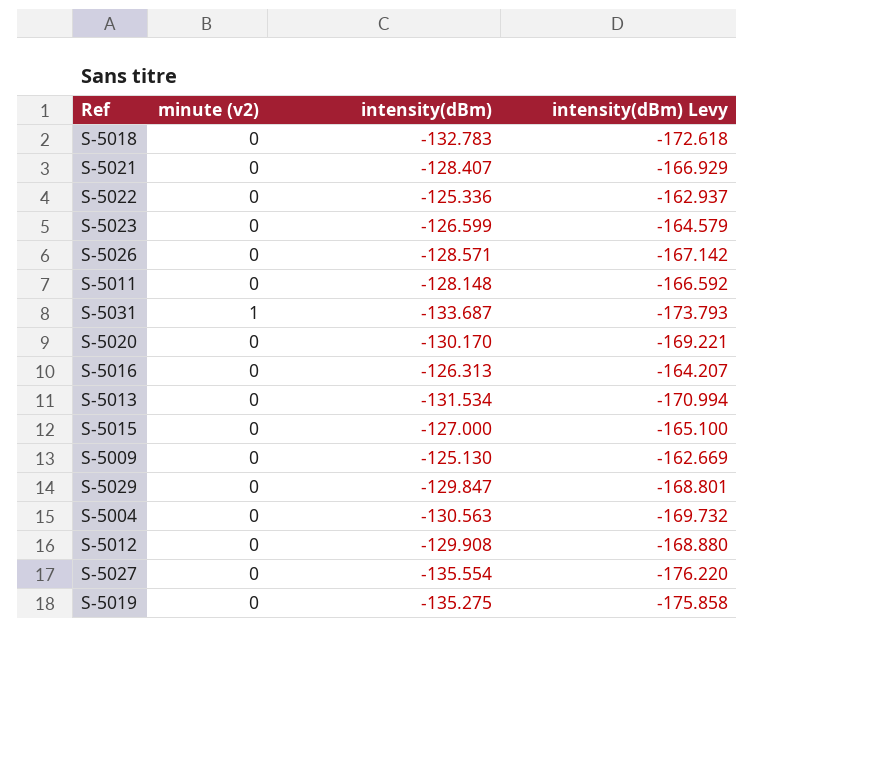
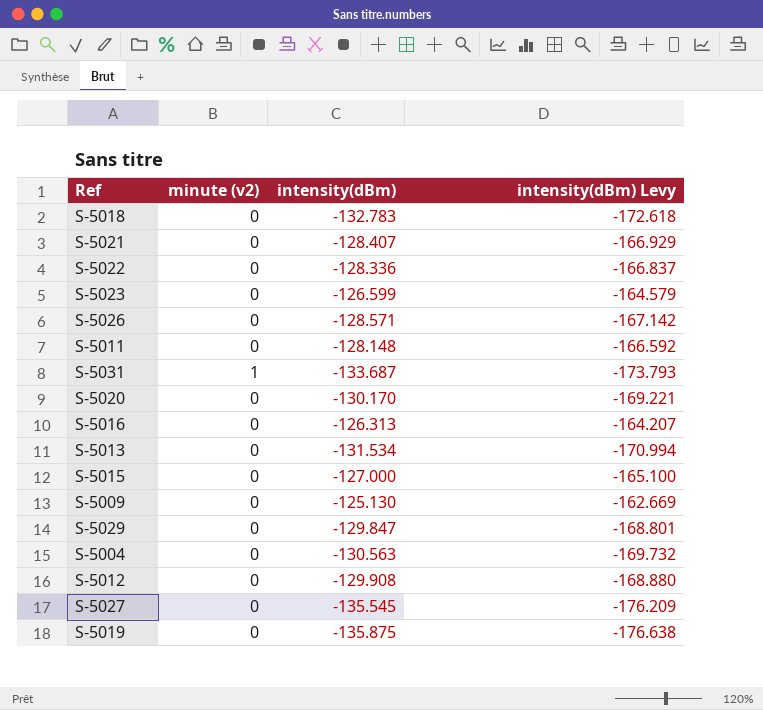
S-5022 | intensity(dBm): -125.336 -> -128.336
S-5022 | intensity(dBm) Levy: -162.937 -> -166.837
S-5027 | intensity(dBm): -135.554 -> -135.545
S-5027 | intensity(dBm) Levy: -176.220 -> -176.209
S-5019 | intensity(dBm): -135.275 -> -135.875
S-5019 | intensity(dBm) Levy: -175.858 -> -176.638

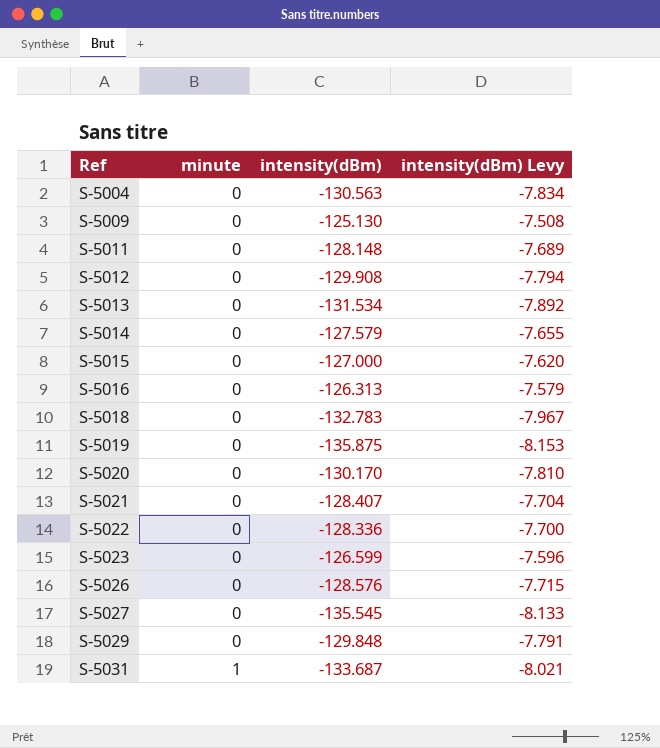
row order: none -> Ref ascending
column name: minute (v2) -> minute
column intensity(dBm) Levy | formula: [intensity(dBm)] * 1.3 -> [intensity(dBm)] * 0.06
row S-5014: none -> 0 | -127.579 | -7.655
S-5026 | intensity(dBm): -128.571 -> -128.576
S-5029 | intensity(dBm): -129.847 -> -129.848

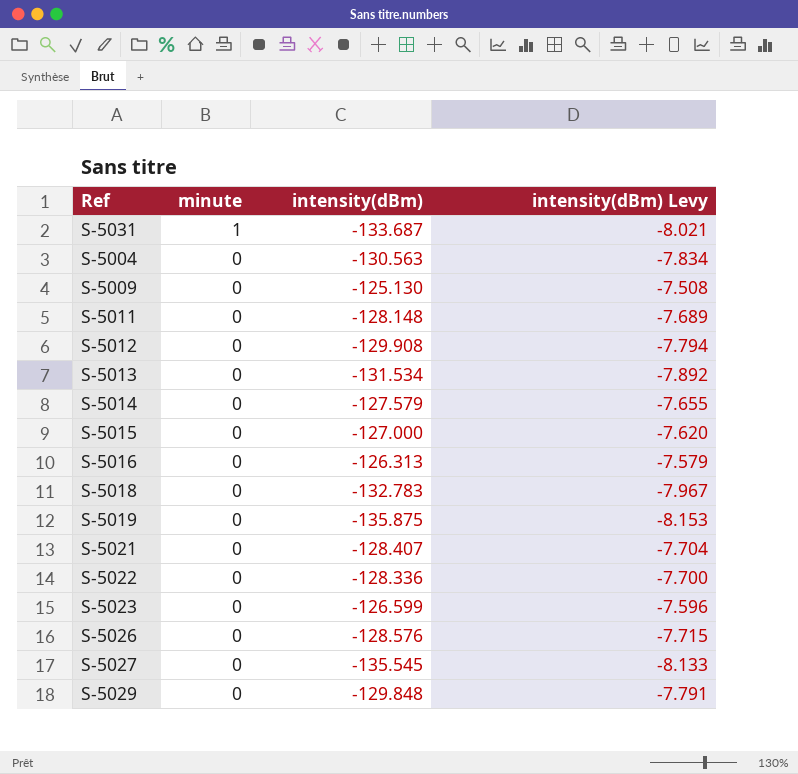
row order: Ref ascending -> minute descending
row S-5020: 0 | -130.170 | -7.810 -> none

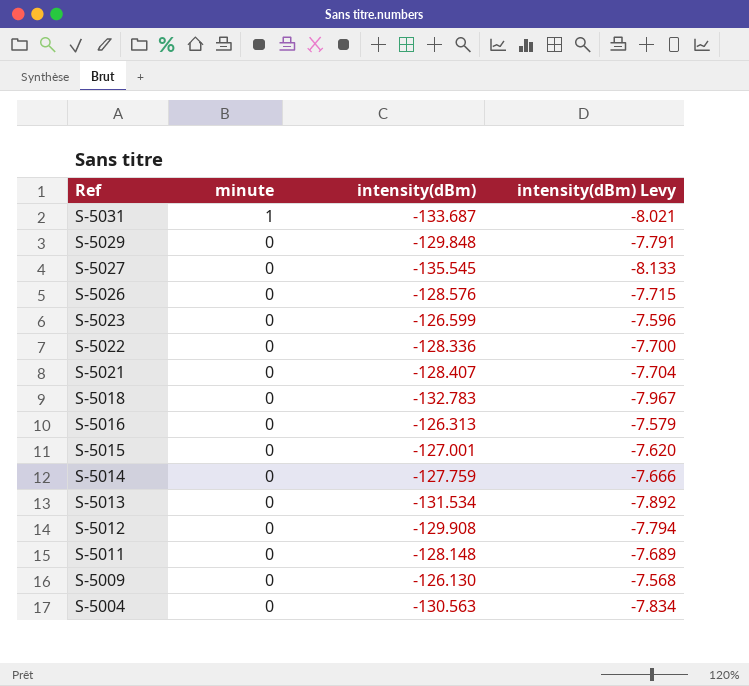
row order: minute descending -> Ref descending
row S-5019: 0 | -135.875 | -8.153 -> none
S-5015 | intensity(dBm): -127.000 -> -127.001
S-5014 | intensity(dBm): -127.579 -> -127.759
S-5014 | intensity(dBm) Levy: -7.655 -> -7.666
S-5009 | intensity(dBm): -125.130 -> -126.130
S-5009 | intensity(dBm) Levy: -7.508 -> -7.568

